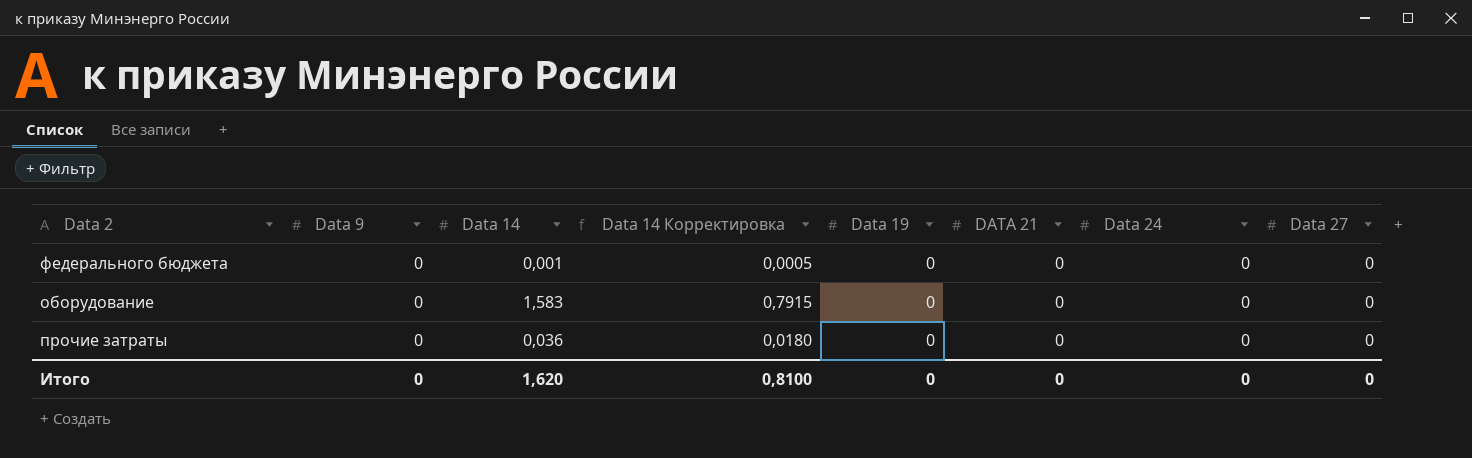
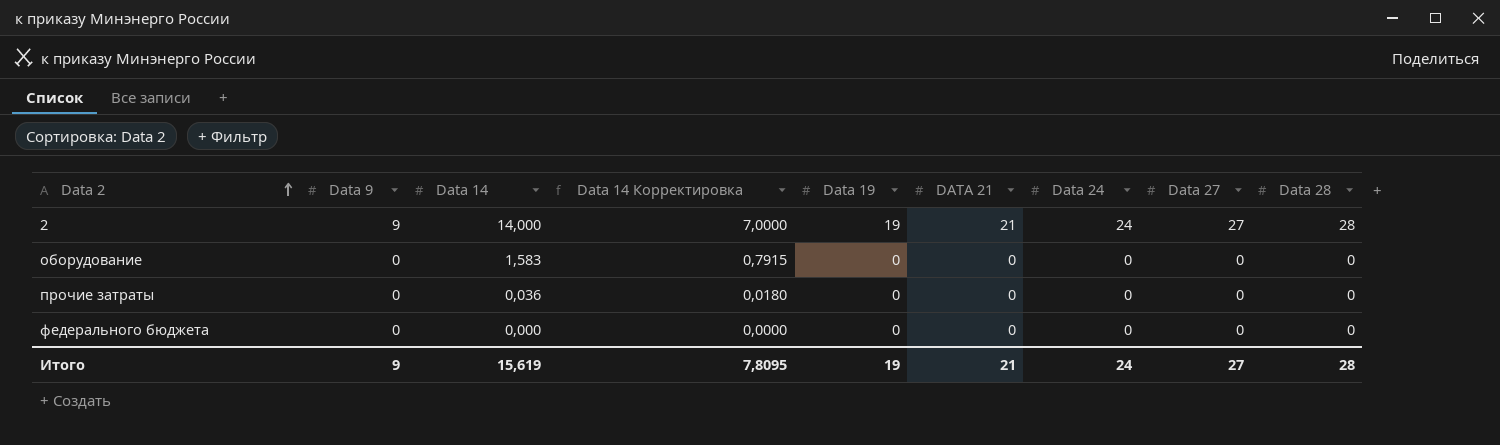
row order: none -> Data 2 ascending
column Data 28 | position: none -> 9
row 2: none -> 9 | 14,000 | 7,0000 | 19 | 21 | 24 | 27 | 28
федерального бюджета | Data 14: 0,001 -> 0,000
федерального бюджета | Data 14 Корректировка: 0,0005 -> 0,0000
Итого | Data 9: 0 -> 9
Итого | Data 14: 1,620 -> 15,619
Итого | Data 14 Корректировка: 0,8100 -> 7,8095
Итого | Data 19: 0 -> 19
Итого | DATA 21: 0 -> 21
Итого | Data 24: 0 -> 24
Итого | Data 27: 0 -> 27

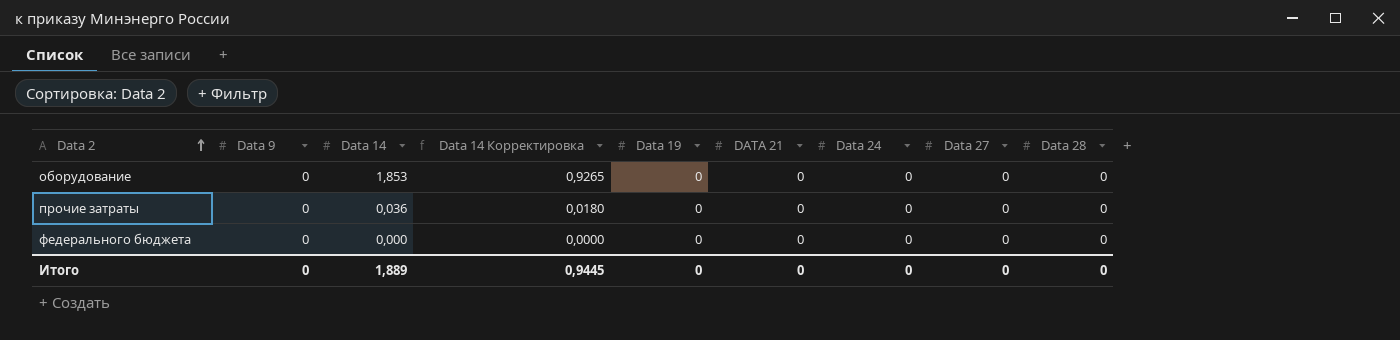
row 2: 9 | 14,000 | 7,0000 | 19 | 21 | 24 | 27 | 28 -> none
оборудование | Data 14: 1,583 -> 1,853
оборудование | Data 14 Корректировка: 0,7915 -> 0,9265
Итого | Data 9: 9 -> 0
Итого | Data 14: 15,619 -> 1,889
Итого | Data 14 Корректировка: 7,8095 -> 0,9445
Итого | Data 19: 19 -> 0
Итого | DATA 21: 21 -> 0
Итого | Data 24: 24 -> 0
Итого | Data 27: 27 -> 0
Итого | Data 28: 28 -> 0

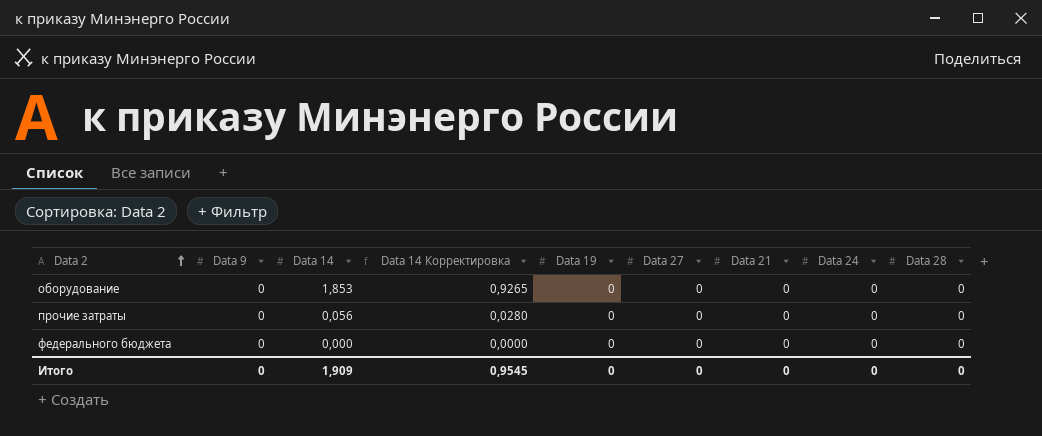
column Data 27 | position: 8 -> 6
column name: DATA 21 -> Data 21
прочие затраты | Data 14: 0,036 -> 0,056
прочие затраты | Data 14 Корректировка: 0,0180 -> 0,0280
Итого | Data 14: 1,889 -> 1,909
Итого | Data 14 Корректировка: 0,9445 -> 0,9545

